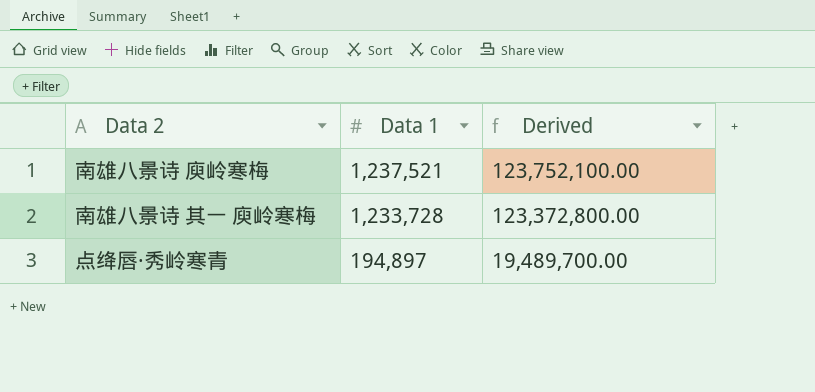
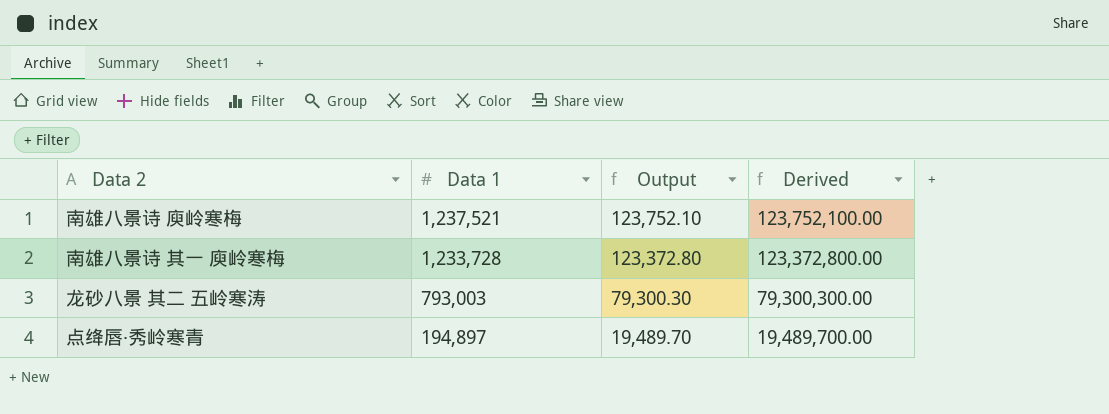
column Output | formula: none -> [Data 1] * 0.1
row 龙砂八景 其二 五岭寒涛: none -> 793,003 | 79,300.30 | 79,300,300.00

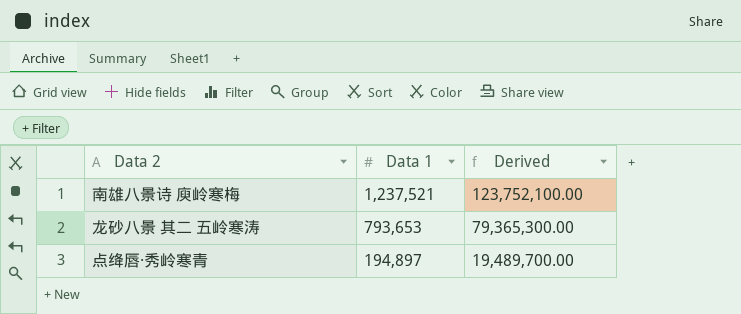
column Output | formula: [Data 1] * 0.1 -> none
row 南雄八景诗 其一 庾岭寒梅: 1,233,728 | 123,372.80 | 123,372,800.00 -> none
龙砂八景 其二 五岭寒涛 | Data 1: 793,003 -> 793,653
龙砂八景 其二 五岭寒涛 | Derived: 79,300,300.00 -> 79,365,300.00

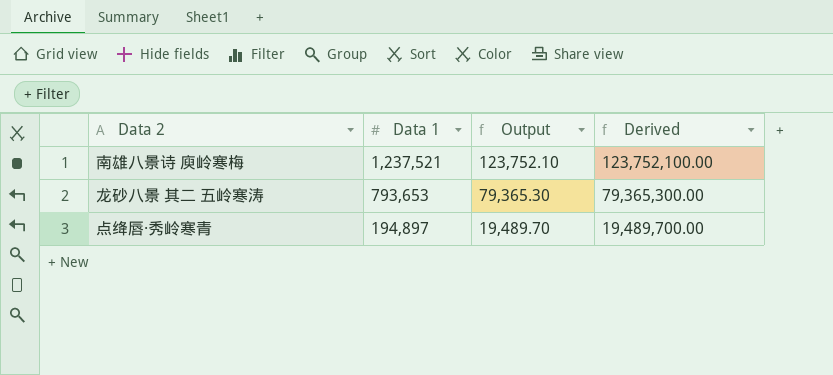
column Output | formula: none -> [Data 1] * 0.1

